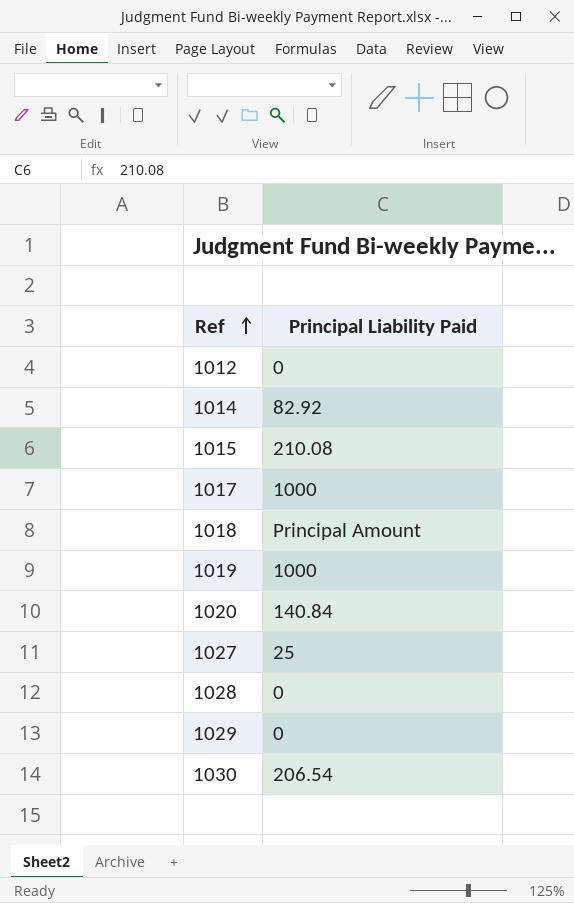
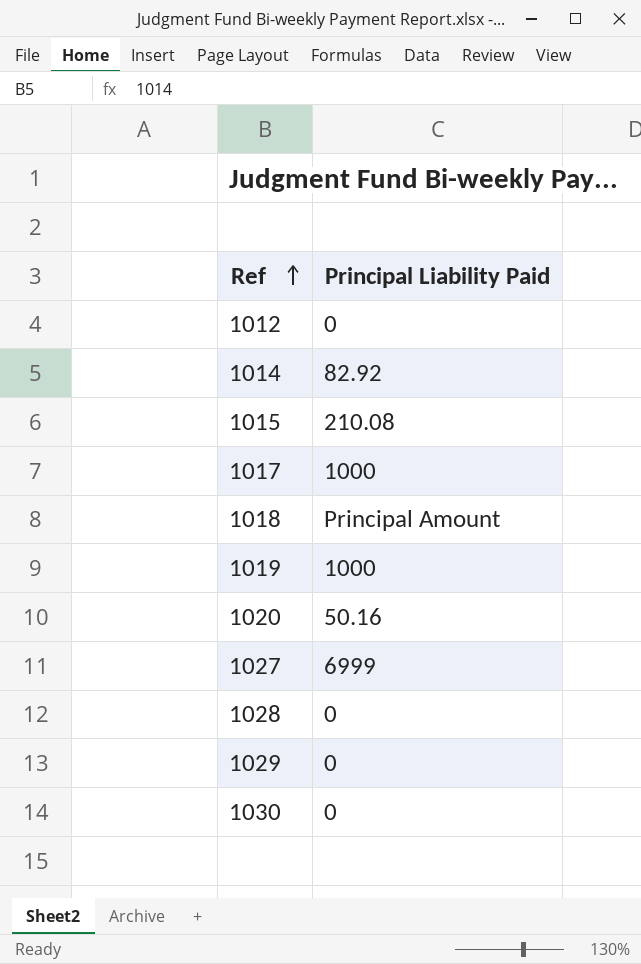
1020 | Principal Liability Paid: 140.84 -> 50.16
1027 | Principal Liability Paid: 25 -> 6999
1030 | Principal Liability Paid: 206.54 -> 0

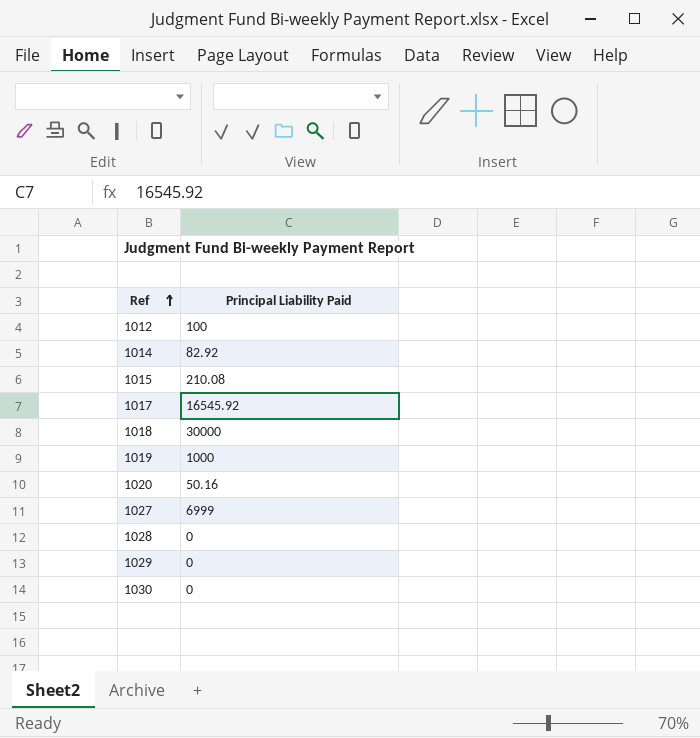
1012 | Principal Liability Paid: 0 -> 100
1017 | Principal Liability Paid: 1000 -> 16545.92
1018 | Principal Liability Paid: Principal Amount -> 30000

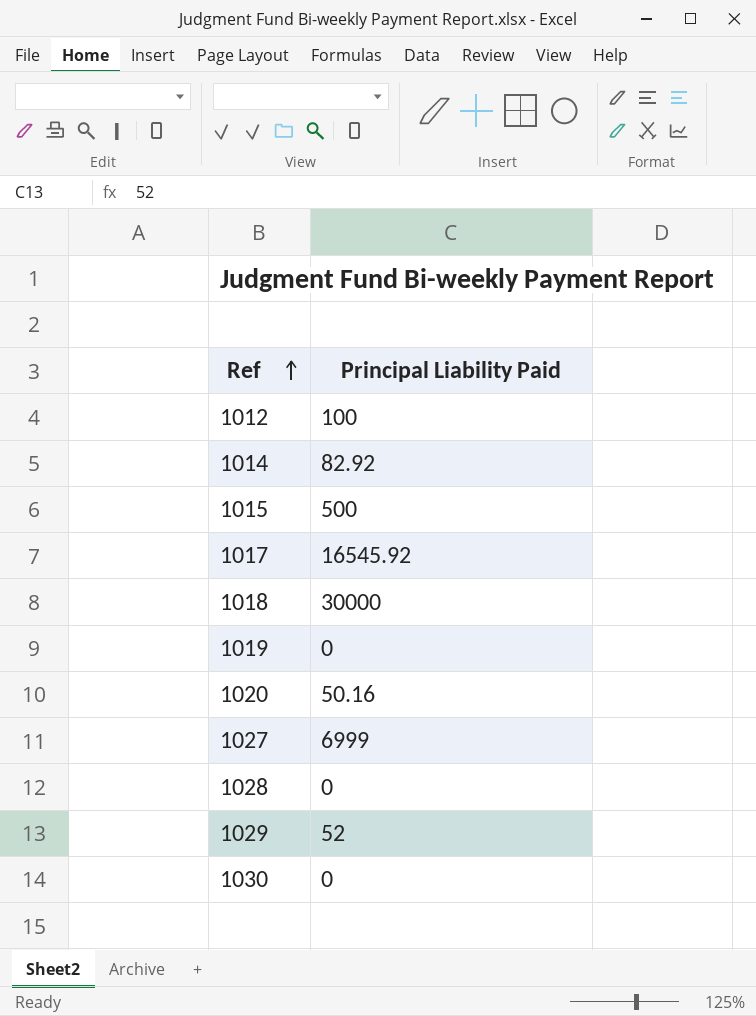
1015 | Principal Liability Paid: 210.08 -> 500
1019 | Principal Liability Paid: 1000 -> 0
1029 | Principal Liability Paid: 0 -> 52

